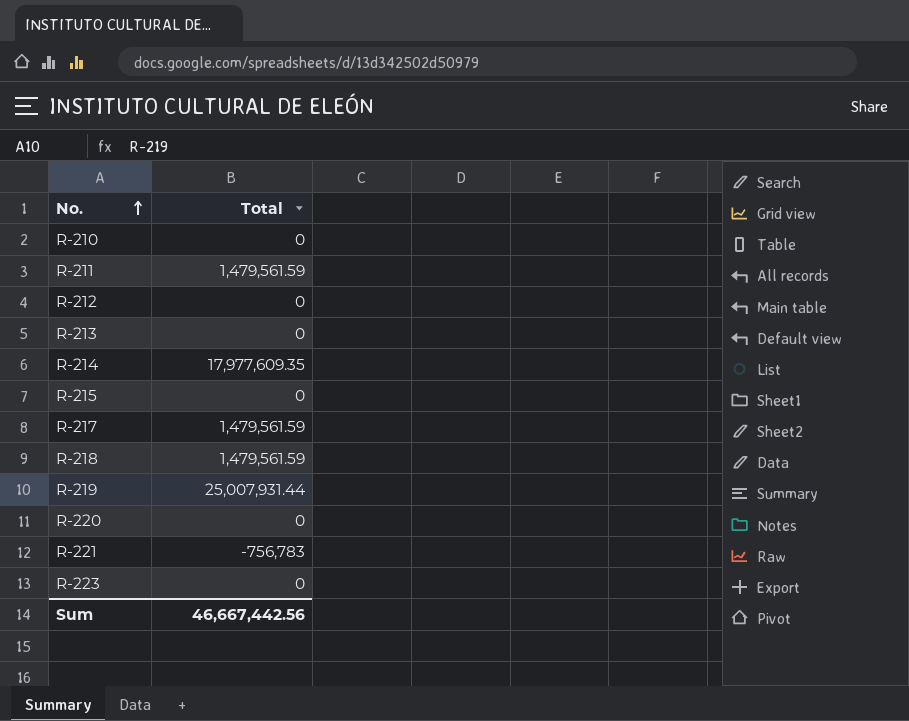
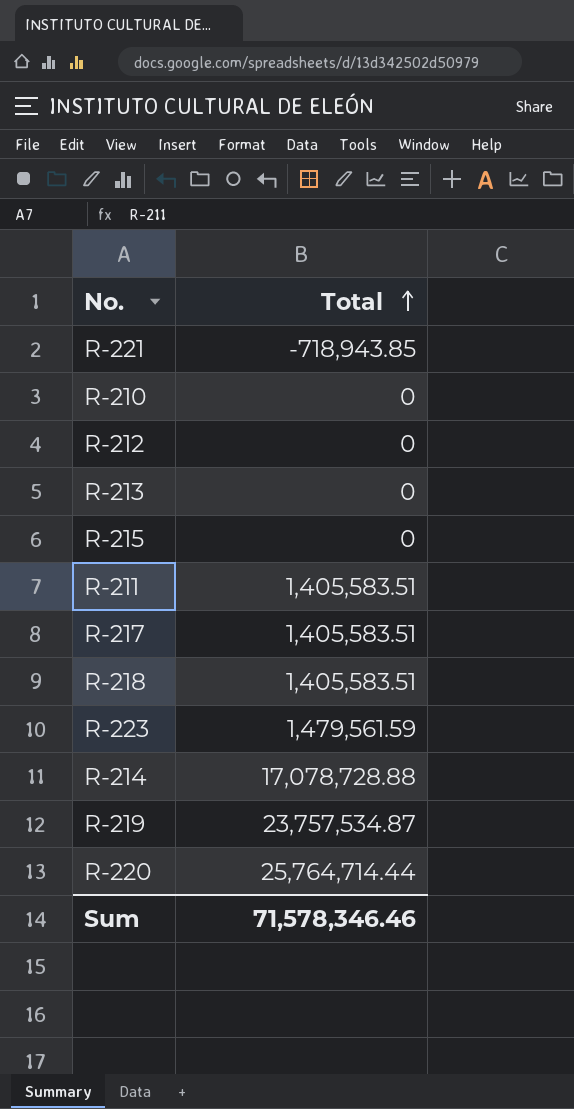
row order: No. ascending -> Total ascending
R-221 | Total: -756,783 -> -718,943.85
R-211 | Total: 1,479,561.59 -> 1,405,583.51
R-217 | Total: 1,479,561.59 -> 1,405,583.51
R-218 | Total: 1,479,561.59 -> 1,405,583.51
R-223 | Total: 0 -> 1,479,561.59
R-214 | Total: 17,977,609.35 -> 17,078,728.88
R-219 | Total: 25,007,931.44 -> 23,757,534.87
R-220 | Total: 0 -> 25,764,714.44
Sum | Total: 46,667,442.56 -> 71,578,346.46

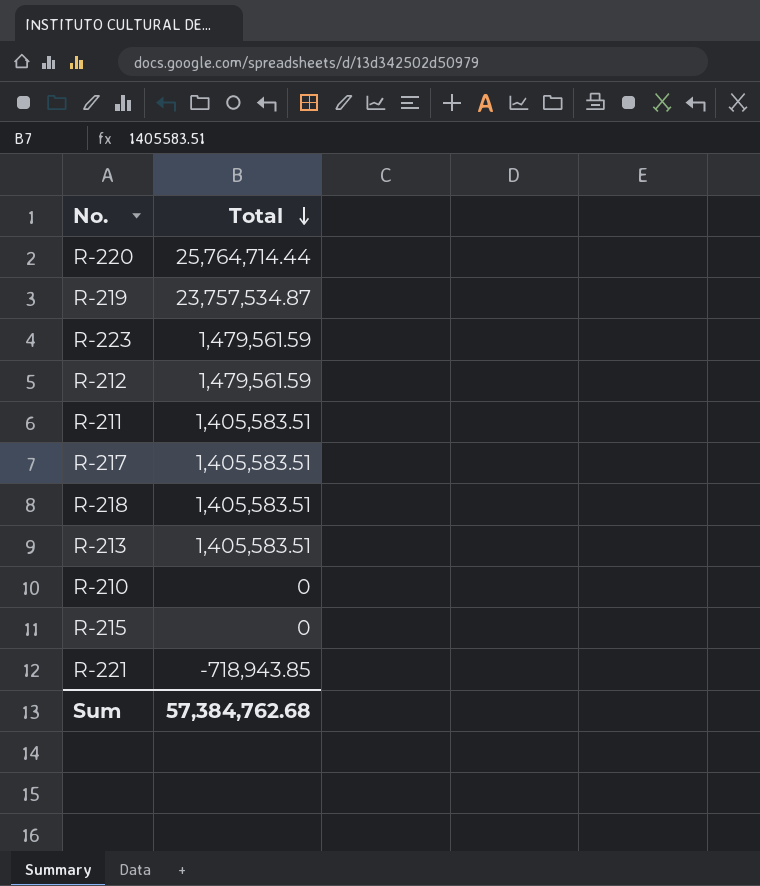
row order: Total ascending -> Total descending
row R-214: 17,078,728.88 -> none
R-212 | Total: 0 -> 1,479,561.59
R-213 | Total: 0 -> 1,405,583.51
Sum | Total: 71,578,346.46 -> 57,384,762.68

